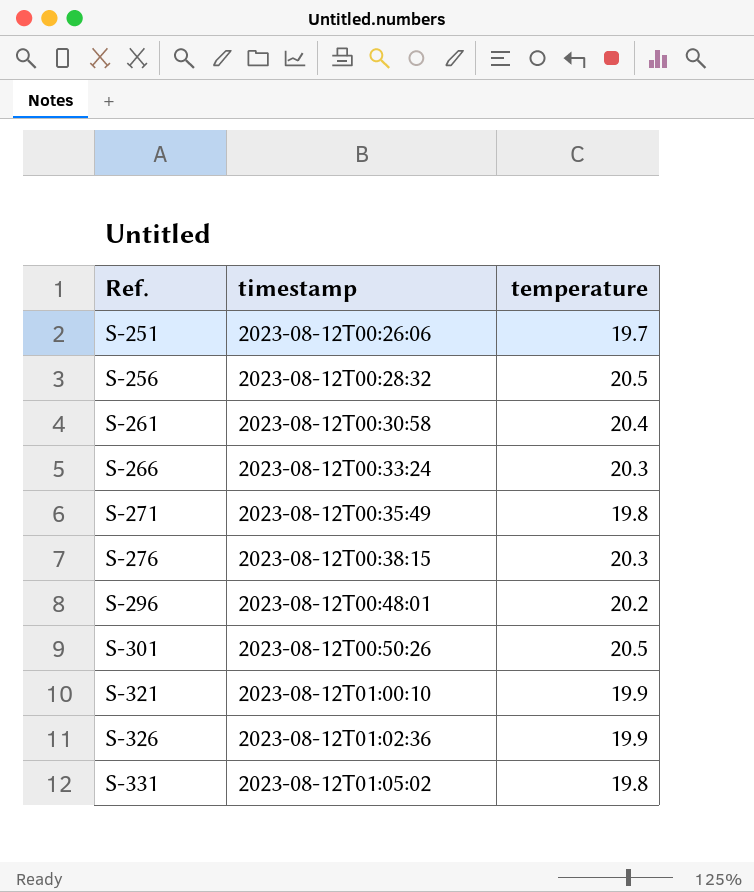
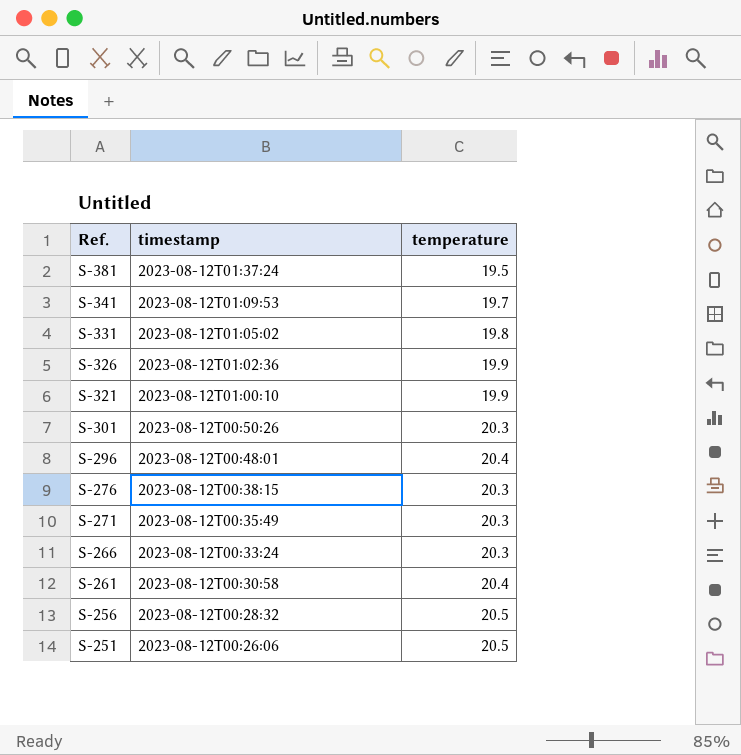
row order: Ref. ascending -> Ref. descending
row S-381: none -> 2023-08-12T01:37:24 | 19.5
row S-341: none -> 2023-08-12T01:09:53 | 19.7
S-301 | temperature: 20.5 -> 20.3
S-296 | temperature: 20.2 -> 20.4
S-271 | temperature: 19.8 -> 20.3
S-251 | temperature: 19.7 -> 20.5

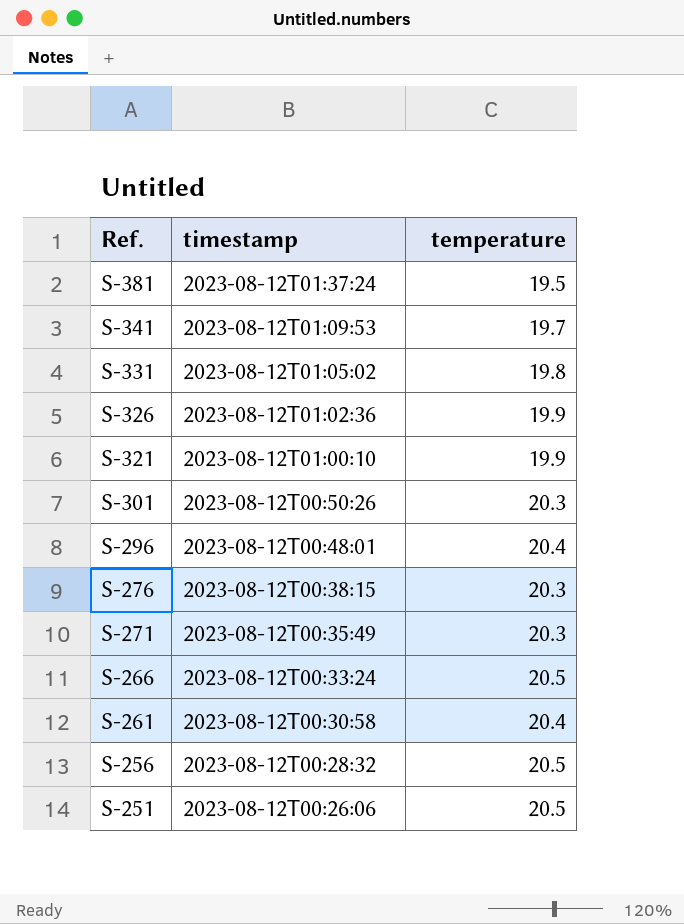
S-266 | temperature: 20.3 -> 20.5

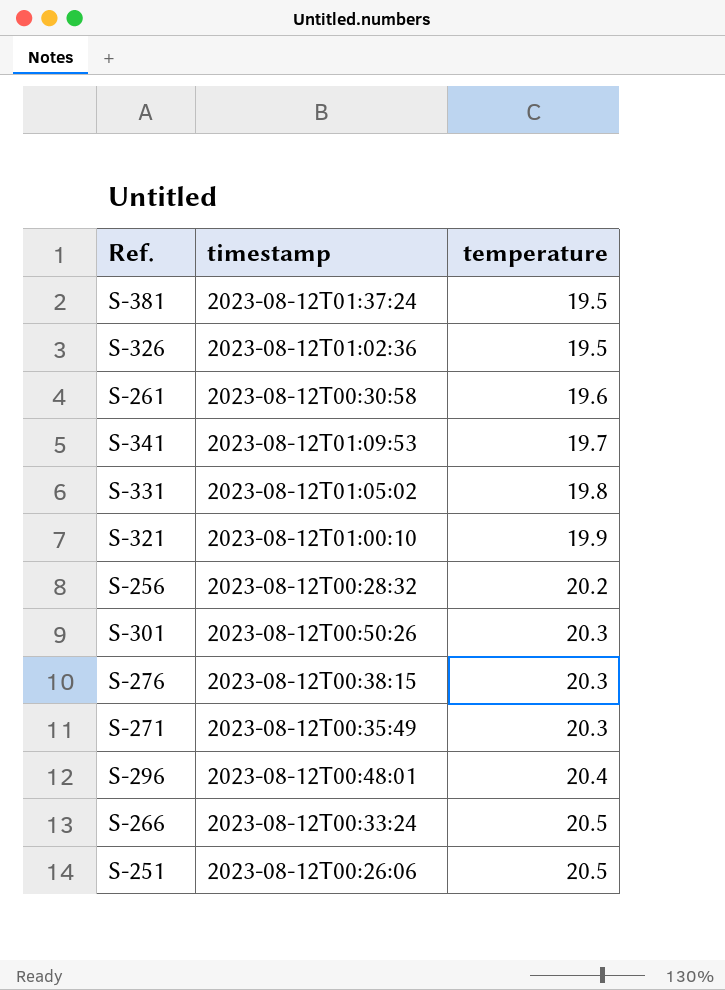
row order: Ref. descending -> temperature ascending
S-326 | temperature: 19.9 -> 19.5
S-261 | temperature: 20.4 -> 19.6
S-256 | temperature: 20.5 -> 20.2

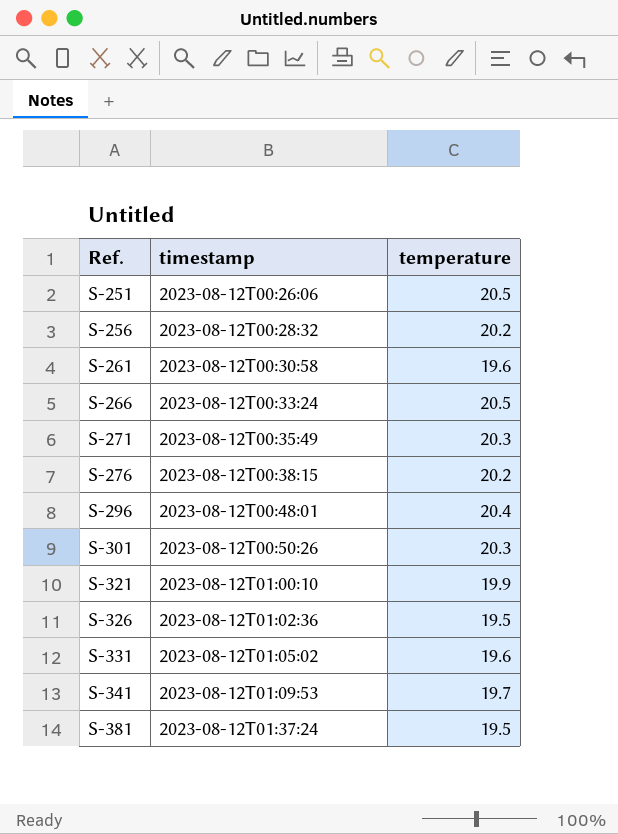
row order: temperature ascending -> Ref. ascending
S-276 | temperature: 20.3 -> 20.2
S-331 | temperature: 19.8 -> 19.6

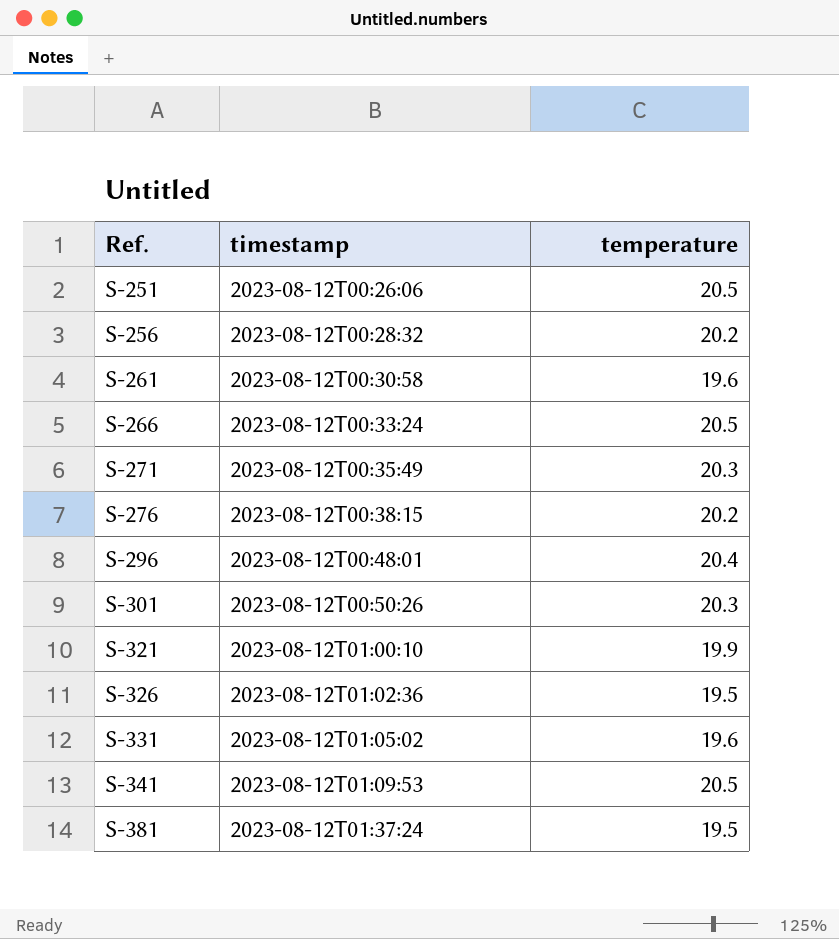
S-341 | temperature: 19.7 -> 20.5

